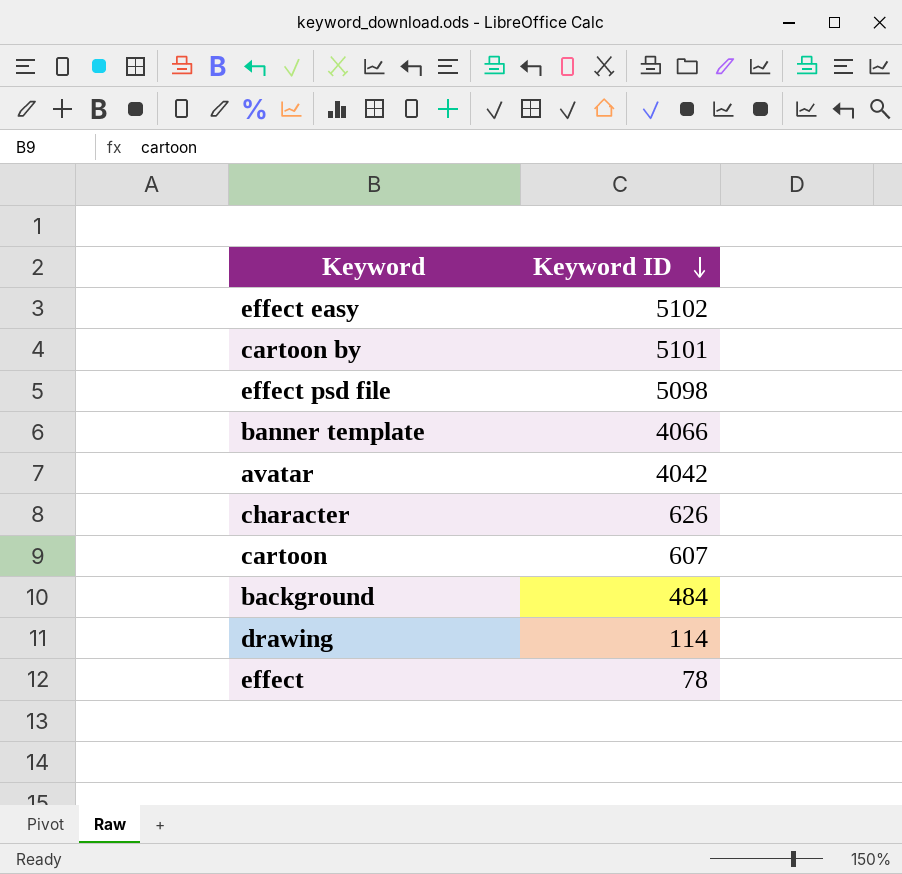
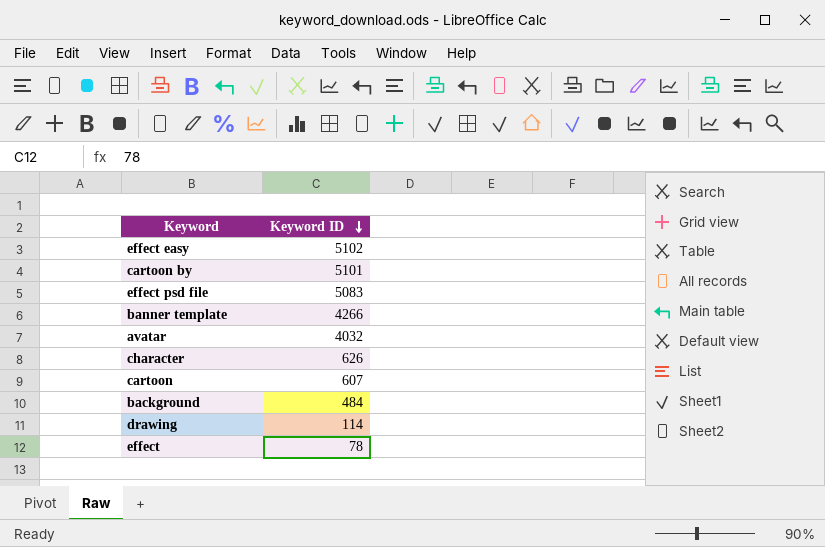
effect psd file | Keyword ID: 5098 -> 5083
banner template | Keyword ID: 4066 -> 4266
avatar | Keyword ID: 4042 -> 4032

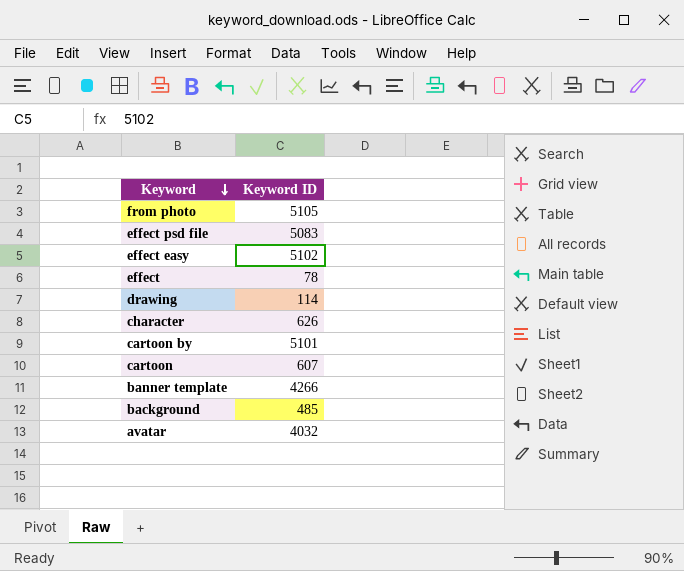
row order: Keyword ID descending -> Keyword descending
row from photo: none -> 5105
background | Keyword ID: 484 -> 485

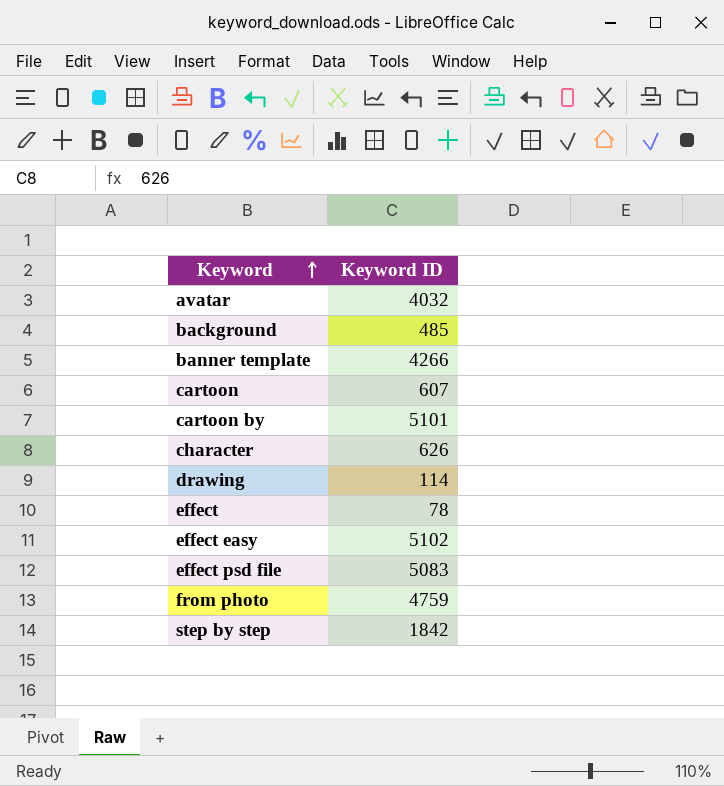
row order: Keyword descending -> Keyword ascending
from photo | Keyword ID: 5105 -> 4759
row step by step: none -> 1842

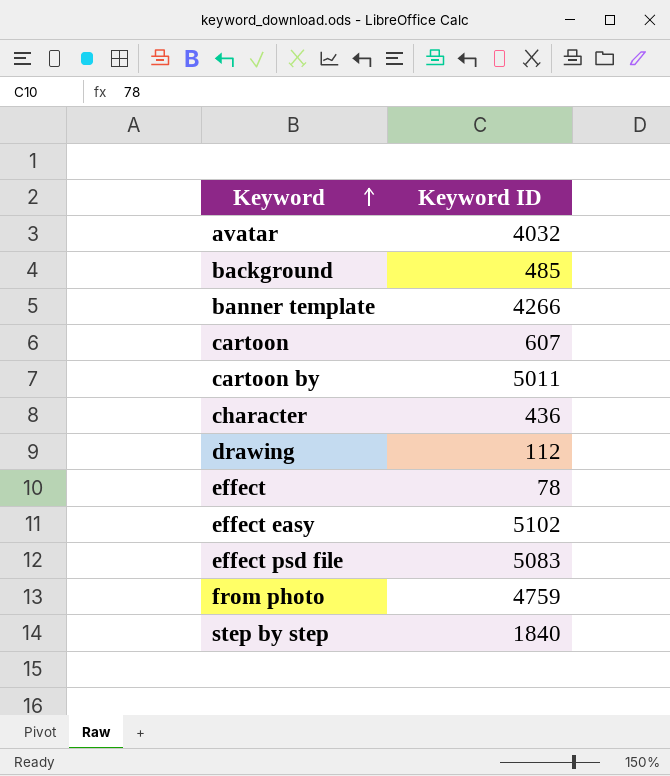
cartoon by | Keyword ID: 5101 -> 5011
character | Keyword ID: 626 -> 436
drawing | Keyword ID: 114 -> 112
step by step | Keyword ID: 1842 -> 1840

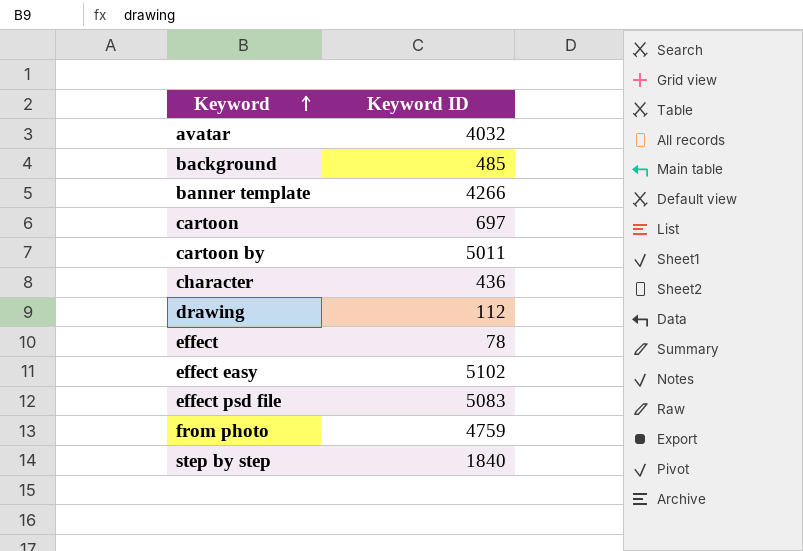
cartoon | Keyword ID: 607 -> 697

